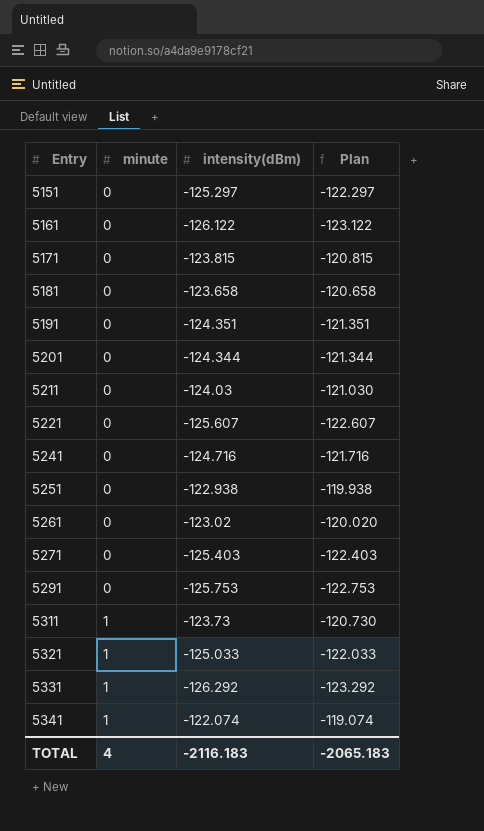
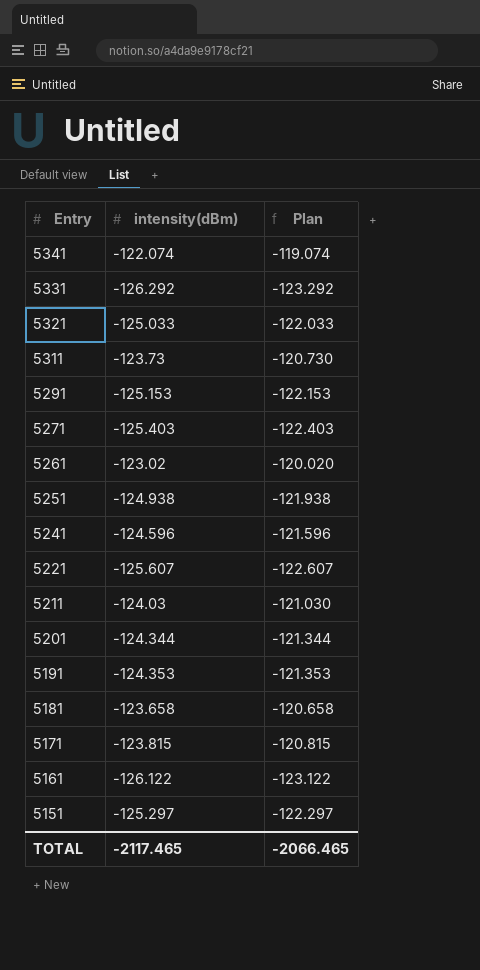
row order: Entry ascending -> Entry descending
column minute | position: 2 -> none
5291 | intensity(dBm): -125.753 -> -125.153
5291 | Plan: -122.753 -> -122.153
5251 | intensity(dBm): -122.938 -> -124.938
5251 | Plan: -119.938 -> -121.938
5241 | intensity(dBm): -124.716 -> -124.596
5241 | Plan: -121.716 -> -121.596
5191 | intensity(dBm): -124.351 -> -124.353
5191 | Plan: -121.351 -> -121.353
TOTAL | intensity(dBm): -2116.183 -> -2117.465
TOTAL | Plan: -2065.183 -> -2066.465

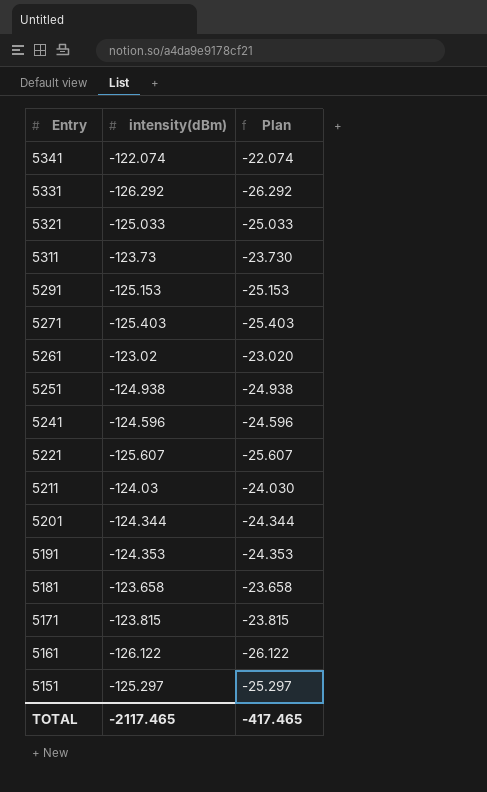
column Plan | formula: [intensity(dBm)] + 3 -> [intensity(dBm)] + 100
TOTAL | Plan: -2066.465 -> -417.465

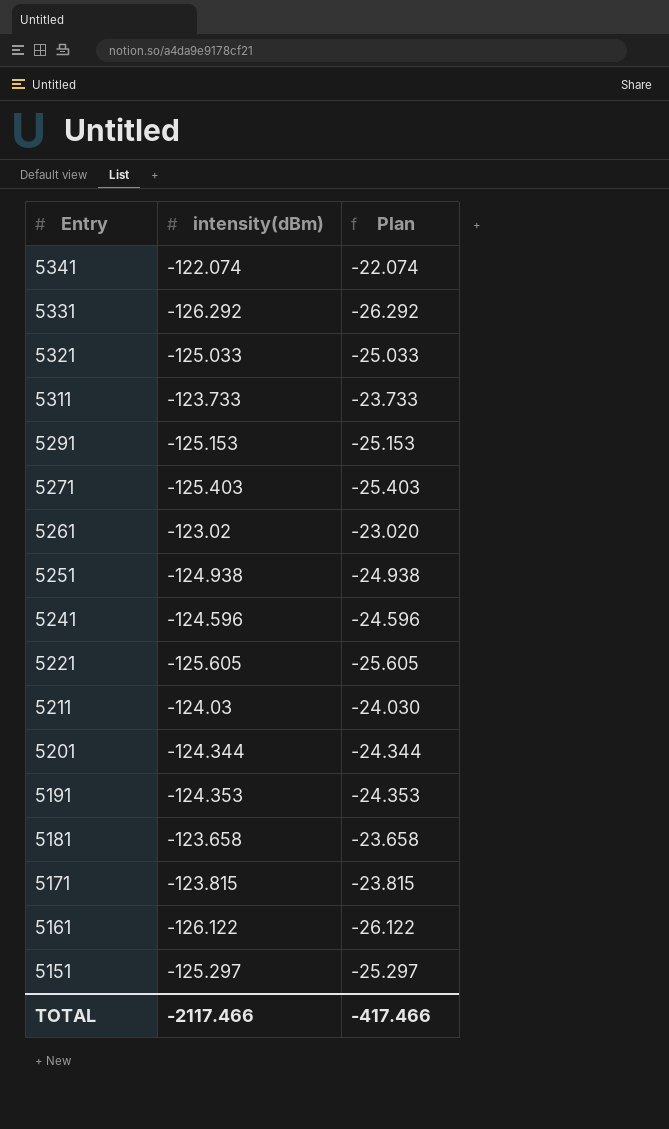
5311 | intensity(dBm): -123.73 -> -123.733
5311 | Plan: -23.730 -> -23.733
5221 | intensity(dBm): -125.607 -> -125.605
5221 | Plan: -25.607 -> -25.605
TOTAL | intensity(dBm): -2117.465 -> -2117.466
TOTAL | Plan: -417.465 -> -417.466

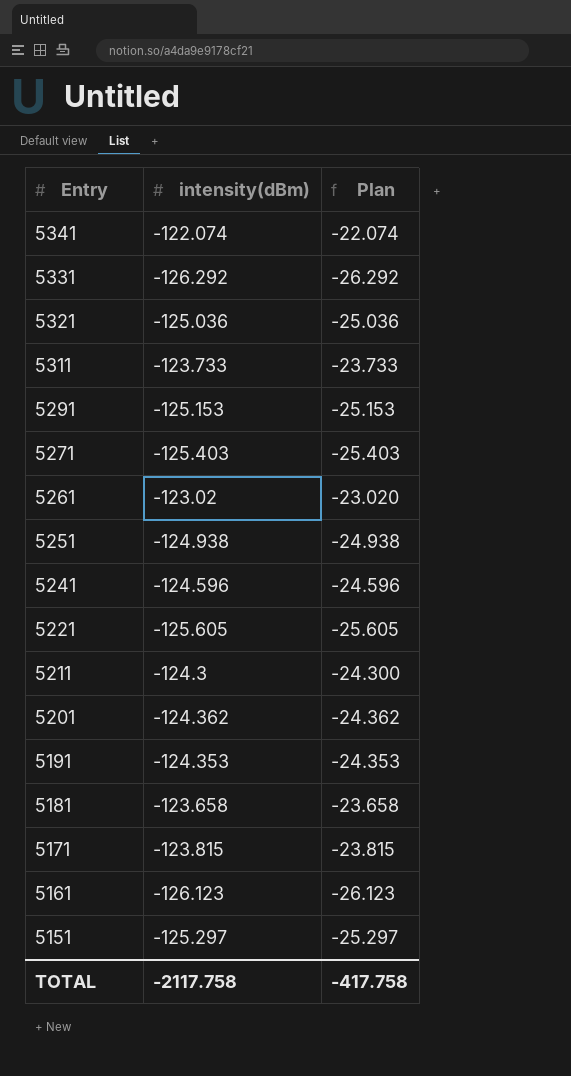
5321 | intensity(dBm): -125.033 -> -125.036
5321 | Plan: -25.033 -> -25.036
5211 | intensity(dBm): -124.03 -> -124.3
5211 | Plan: -24.030 -> -24.300
5201 | intensity(dBm): -124.344 -> -124.362
5201 | Plan: -24.344 -> -24.362
5161 | intensity(dBm): -126.122 -> -126.123
5161 | Plan: -26.122 -> -26.123
TOTAL | intensity(dBm): -2117.466 -> -2117.758
TOTAL | Plan: -417.466 -> -417.758

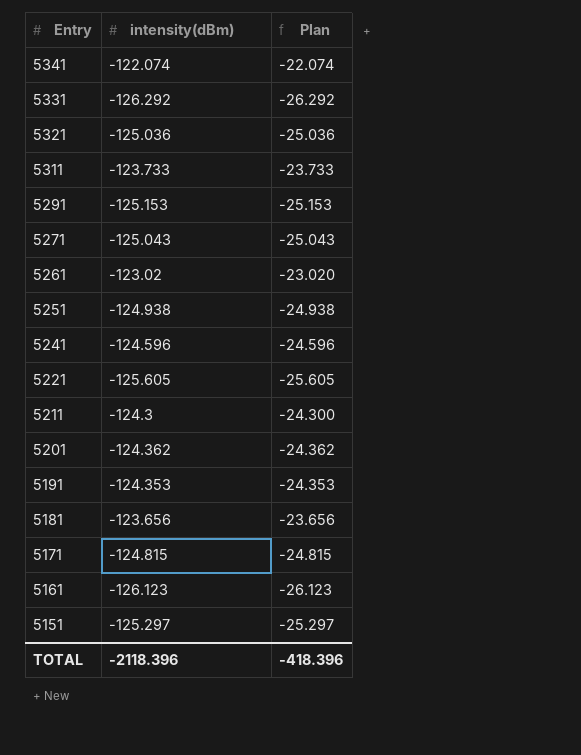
5271 | intensity(dBm): -125.403 -> -125.043
5271 | Plan: -25.403 -> -25.043
5181 | intensity(dBm): -123.658 -> -123.656
5181 | Plan: -23.658 -> -23.656
5171 | intensity(dBm): -123.815 -> -124.815
5171 | Plan: -23.815 -> -24.815
TOTAL | intensity(dBm): -2117.758 -> -2118.396
TOTAL | Plan: -417.758 -> -418.396

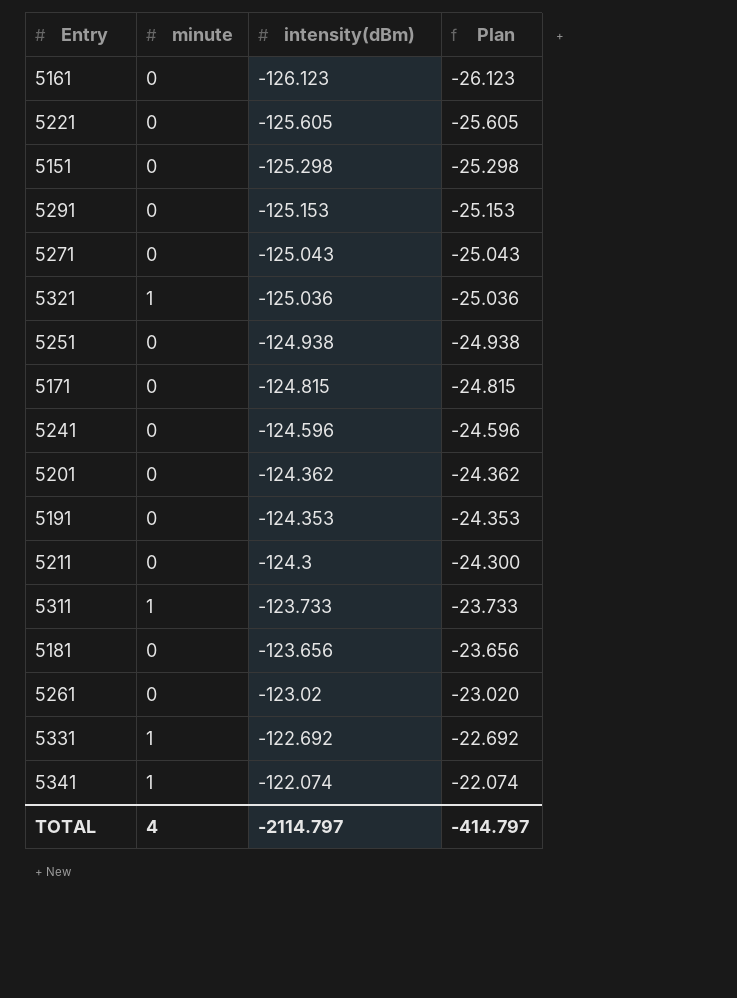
row order: Entry descending -> intensity(dBm) ascending
column minute | position: none -> 2
5151 | intensity(dBm): -125.297 -> -125.298
5151 | Plan: -25.297 -> -25.298
5331 | intensity(dBm): -126.292 -> -122.692
5331 | Plan: -26.292 -> -22.692
TOTAL | intensity(dBm): -2118.396 -> -2114.797
TOTAL | Plan: -418.396 -> -414.797

